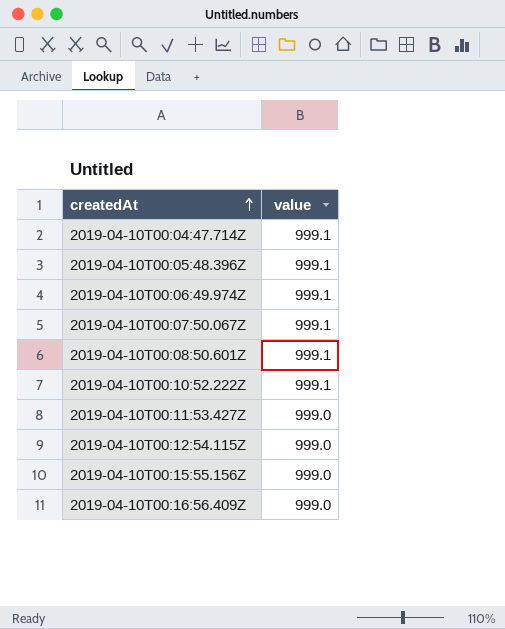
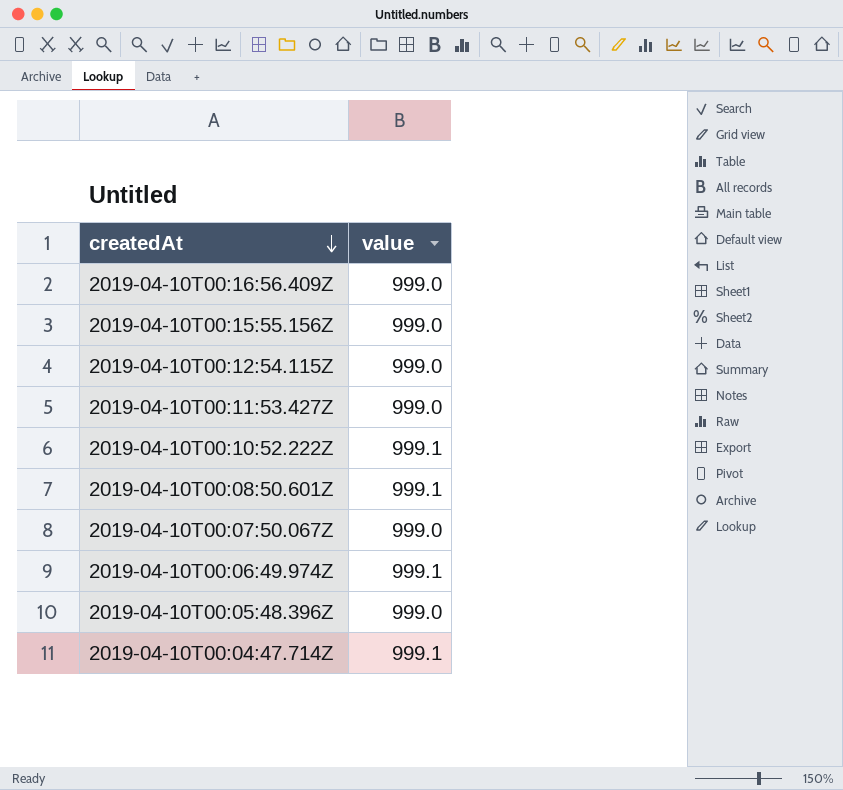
row order: createdAt ascending -> createdAt descending
2019-04-10T00:07:50.067Z | value: 999.1 -> 999.0
2019-04-10T00:05:48.396Z | value: 999.1 -> 999.0

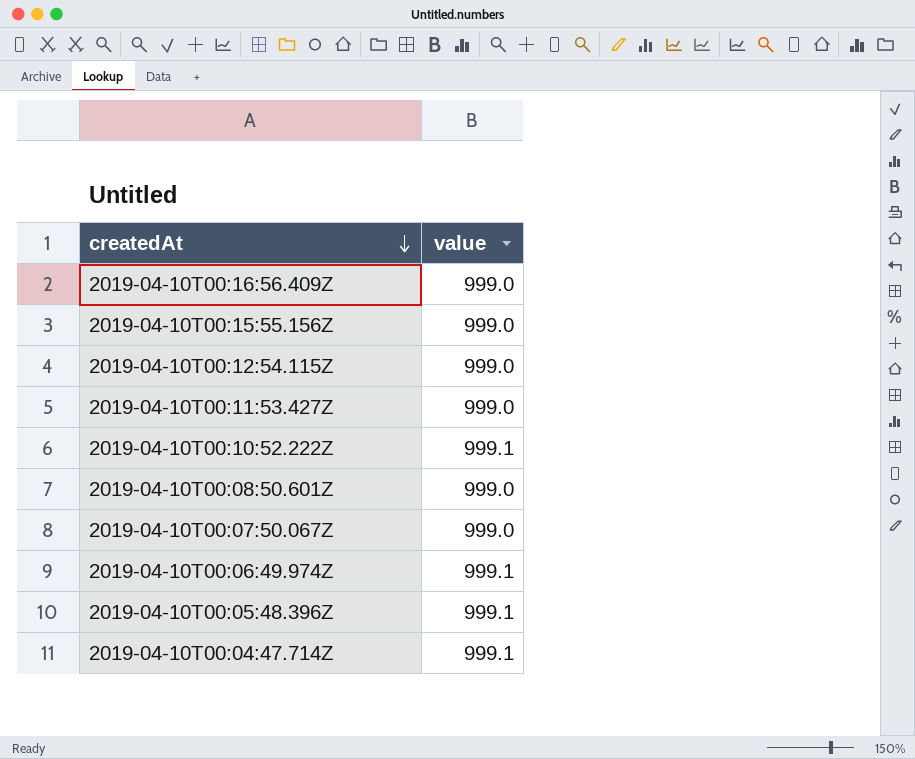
2019-04-10T00:08:50.601Z | value: 999.1 -> 999.0
2019-04-10T00:05:48.396Z | value: 999.0 -> 999.1

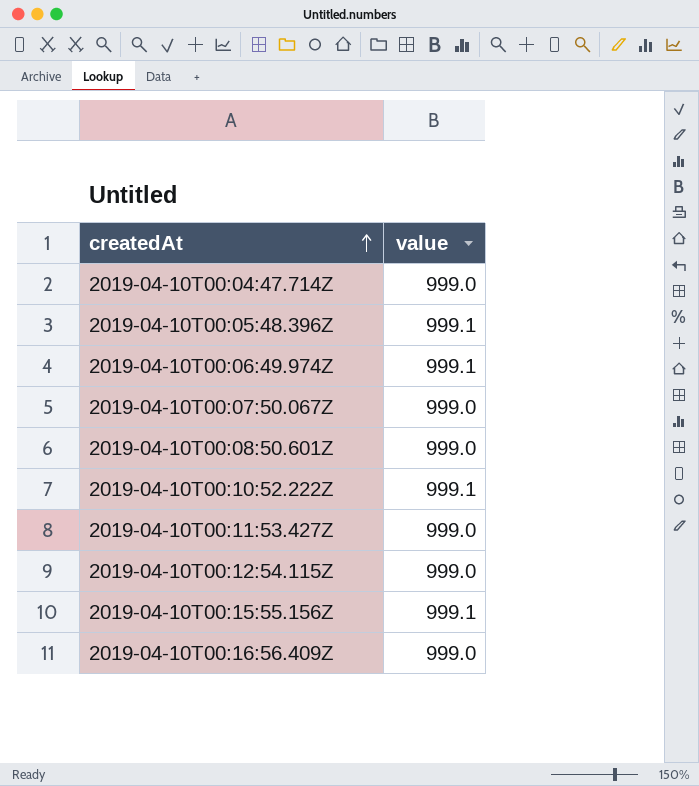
row order: createdAt descending -> createdAt ascending
2019-04-10T00:04:47.714Z | value: 999.1 -> 999.0
2019-04-10T00:15:55.156Z | value: 999.0 -> 999.1

